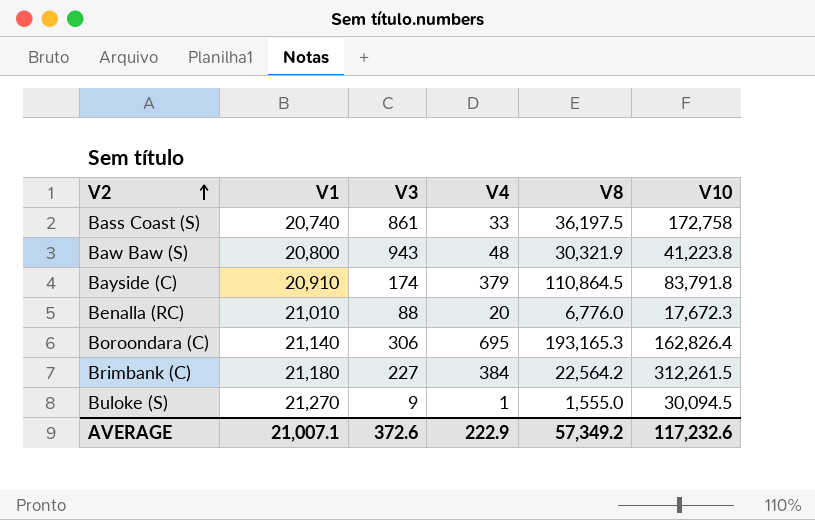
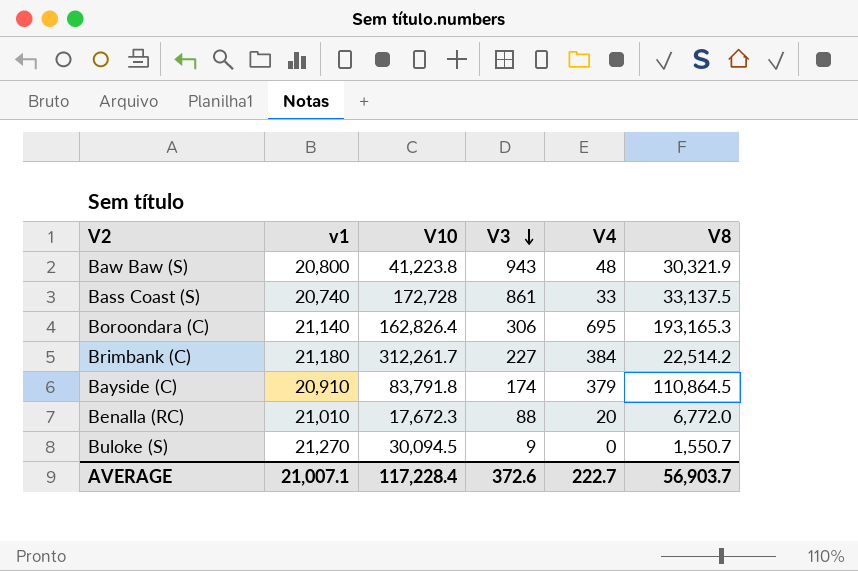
row order: V2 ascending -> V3 descending
column name: V1 -> v1
column V10 | position: 6 -> 3
Bass Coast (S) | V10: 172,758 -> 172,728
Bass Coast (S) | V8: 36,197.5 -> 33,137.5
Brimbank (C) | V10: 312,261.5 -> 312,261.7
Brimbank (C) | V8: 22,564.2 -> 22,514.2
Benalla (RC) | V8: 6,776.0 -> 6,772.0
Buloke (S) | V4: 1 -> 0
Buloke (S) | V8: 1,555.0 -> 1,550.7
AVERAGE | V10: 117,232.6 -> 117,228.4
AVERAGE | V4: 222.9 -> 222.7
AVERAGE | V8: 57,349.2 -> 56,903.7

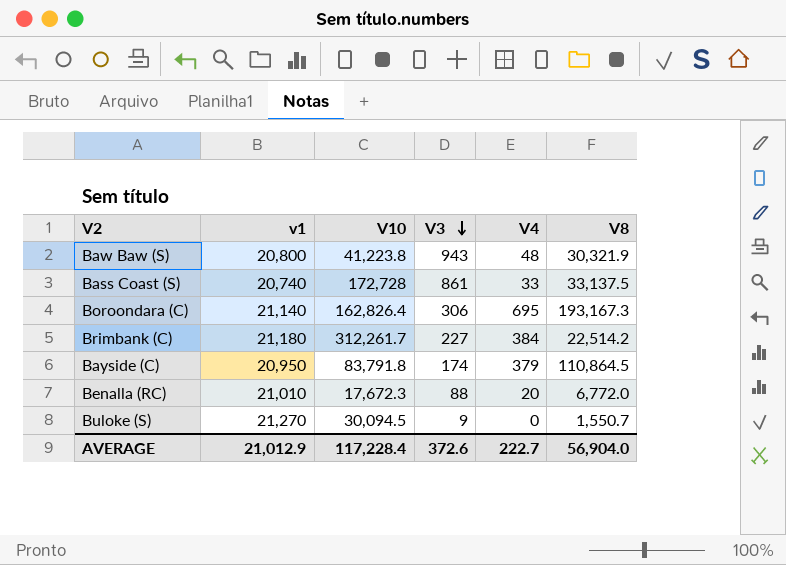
Boroondara (C) | V8: 193,165.3 -> 193,167.3
Bayside (C) | v1: 20,910 -> 20,950
AVERAGE | v1: 21,007.1 -> 21,012.9
AVERAGE | V8: 56,903.7 -> 56,904.0

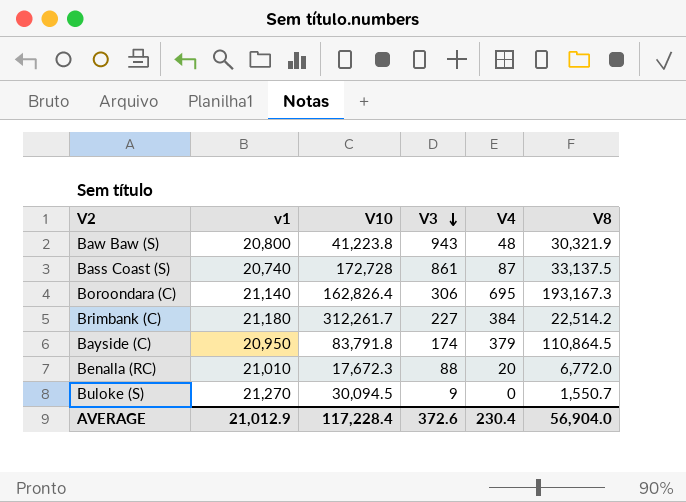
Bass Coast (S) | V4: 33 -> 87
AVERAGE | V4: 222.7 -> 230.4

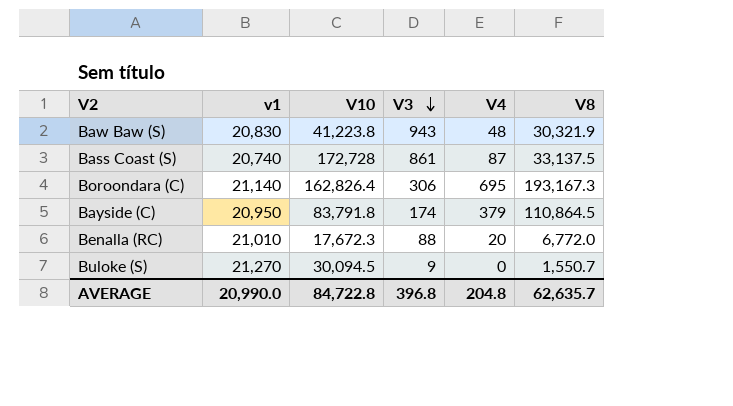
row Brimbank (C): 21,180 | 312,261.7 | 227 | 384 | 22,514.2 -> none
Baw Baw (S) | v1: 20,800 -> 20,830
AVERAGE | v1: 21,012.9 -> 20,990.0
AVERAGE | V10: 117,228.4 -> 84,722.8
AVERAGE | V3: 372.6 -> 396.8
AVERAGE | V4: 230.4 -> 204.8
AVERAGE | V8: 56,904.0 -> 62,635.7

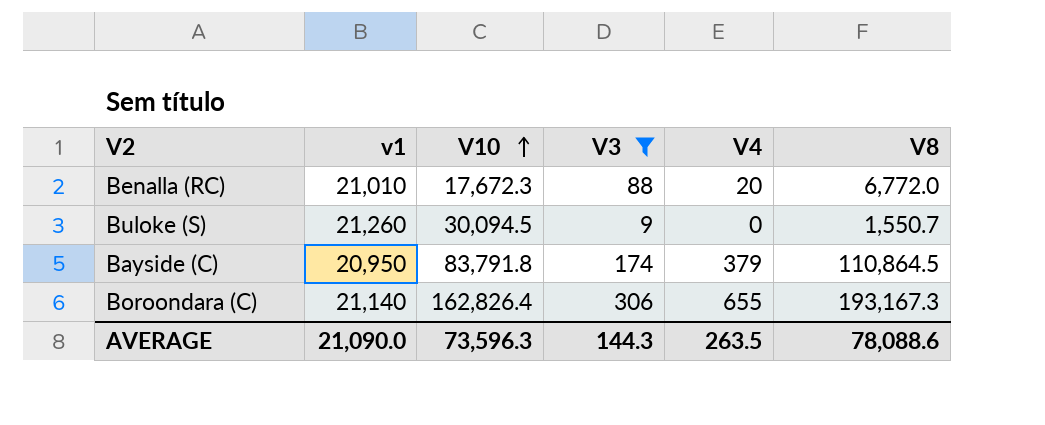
filter: none -> V3 <= 306
row order: V3 descending -> V10 ascending
Buloke (S) | v1: 21,270 -> 21,260
Boroondara (C) | V4: 695 -> 655
AVERAGE | v1: 20,990.0 -> 21,090.0
AVERAGE | V10: 84,722.8 -> 73,596.3
AVERAGE | V3: 396.8 -> 144.3
AVERAGE | V4: 204.8 -> 263.5
AVERAGE | V8: 62,635.7 -> 78,088.6

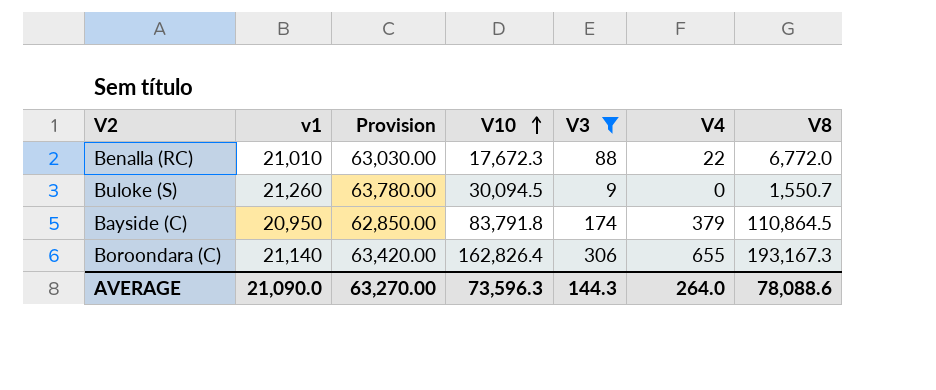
column Provision | formula: none -> [v1] * 3
Benalla (RC) | V4: 20 -> 22
AVERAGE | V4: 263.5 -> 264.0

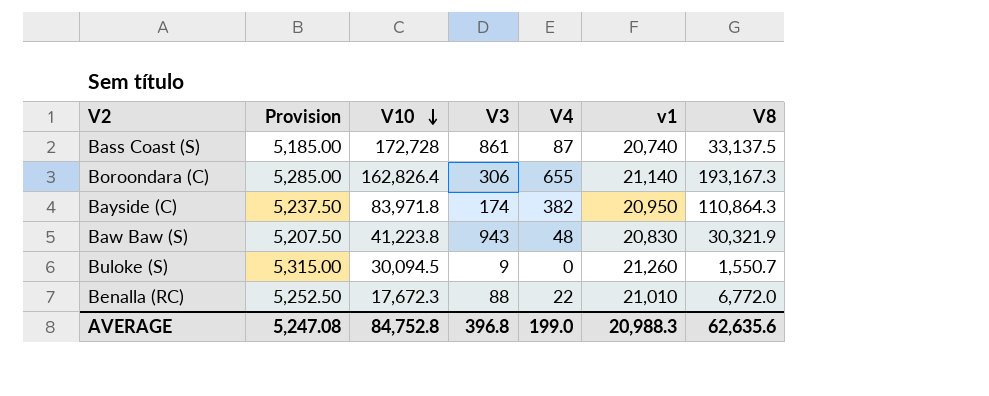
filter: V3 <= 306 -> none
row order: V10 ascending -> V10 descending
column Provision | formula: [v1] * 3 -> [v1] * 0.25
column v1 | position: 2 -> 6
Bayside (C) | V10: 83,791.8 -> 83,971.8
Bayside (C) | V4: 379 -> 382
Bayside (C) | V8: 110,864.5 -> 110,864.3
AVERAGE | Provision: 63,270.00 -> 5,247.08
AVERAGE | V10: 73,596.3 -> 84,752.8
AVERAGE | V3: 144.3 -> 396.8
AVERAGE | V4: 264.0 -> 199.0
AVERAGE | v1: 21,090.0 -> 20,988.3
AVERAGE | V8: 78,088.6 -> 62,635.6

